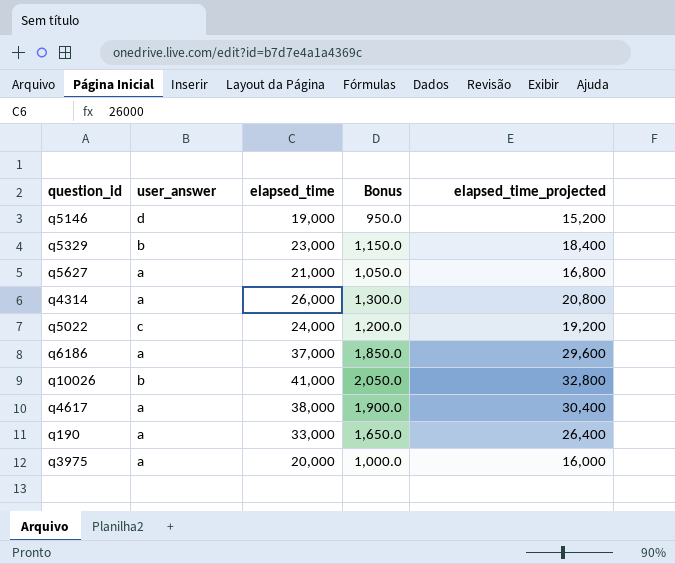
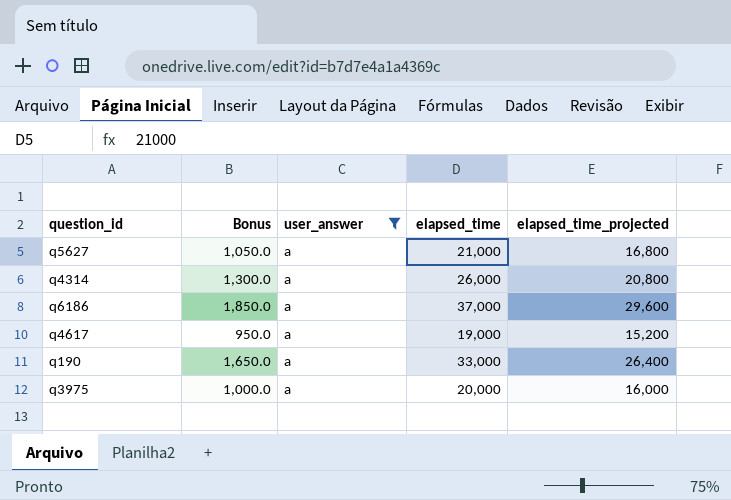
filter: none -> user_answer = a
column Bonus | position: 4 -> 2
q4617 | Bonus: 1,900.0 -> 950.0
q4617 | elapsed_time: 38,000 -> 19,000
q4617 | elapsed_time_projected: 30,400 -> 15,200

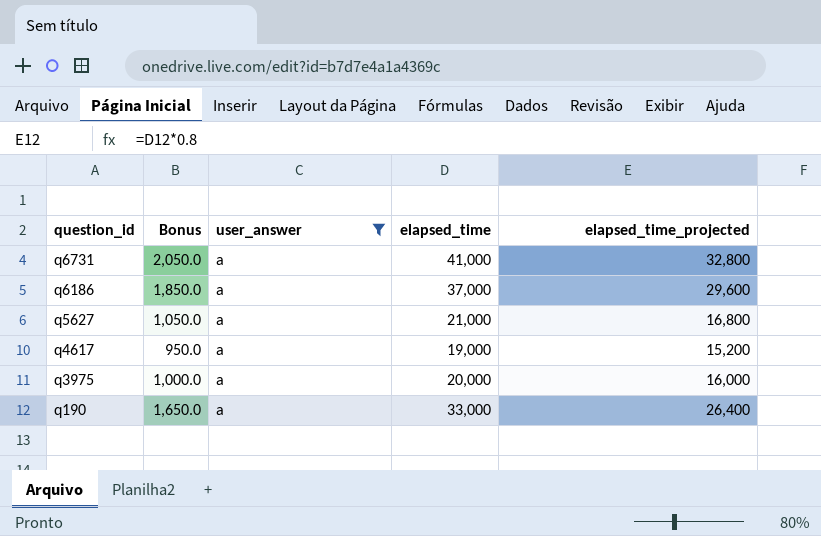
row order: none -> question_id descending
row q4314: 1,300.0 | a | 26,000 | 20,800 -> none
row q6731: none -> 2,050.0 | a | 41,000 | 32,800

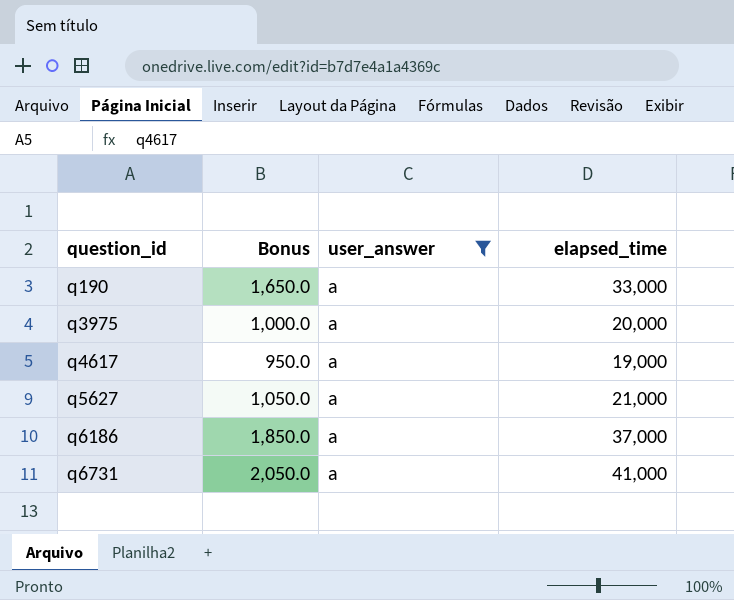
row order: question_id descending -> question_id ascending
column elapsed_time_projected | formula: [elapsed_time] * 0.8 -> none

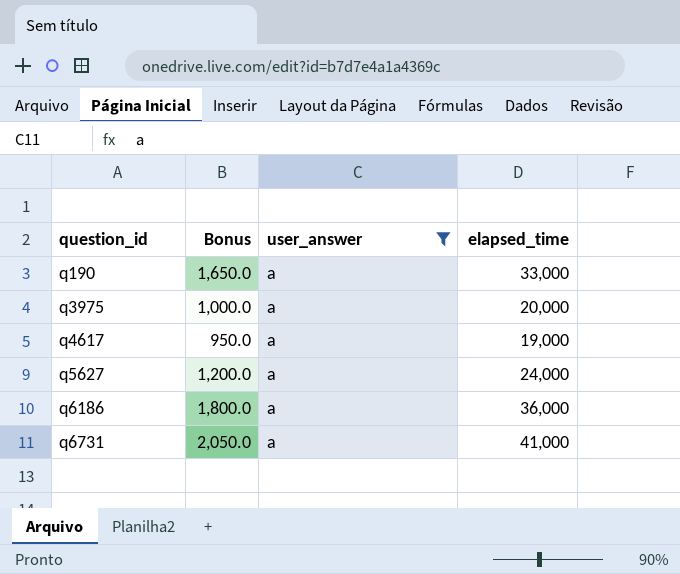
q5627 | Bonus: 1,050.0 -> 1,200.0
q5627 | elapsed_time: 21,000 -> 24,000
q6186 | Bonus: 1,850.0 -> 1,800.0
q6186 | elapsed_time: 37,000 -> 36,000

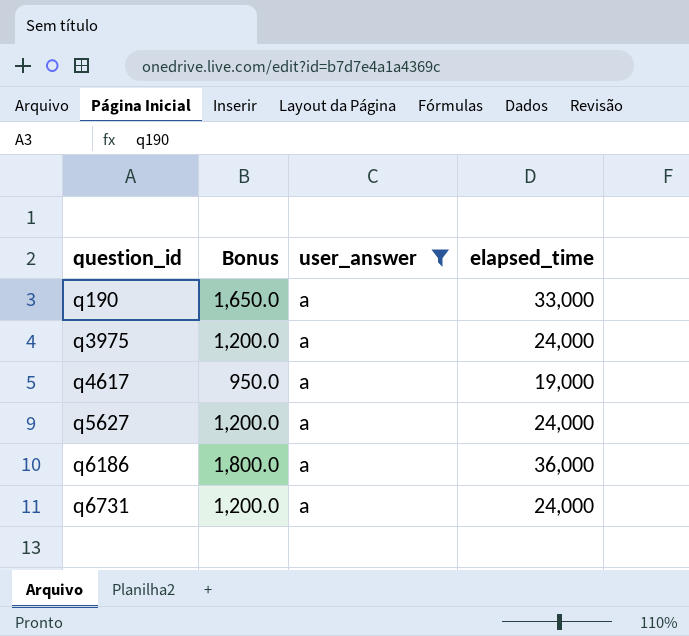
q3975 | Bonus: 1,000.0 -> 1,200.0
q3975 | elapsed_time: 20,000 -> 24,000
q6731 | Bonus: 2,050.0 -> 1,200.0
q6731 | elapsed_time: 41,000 -> 24,000

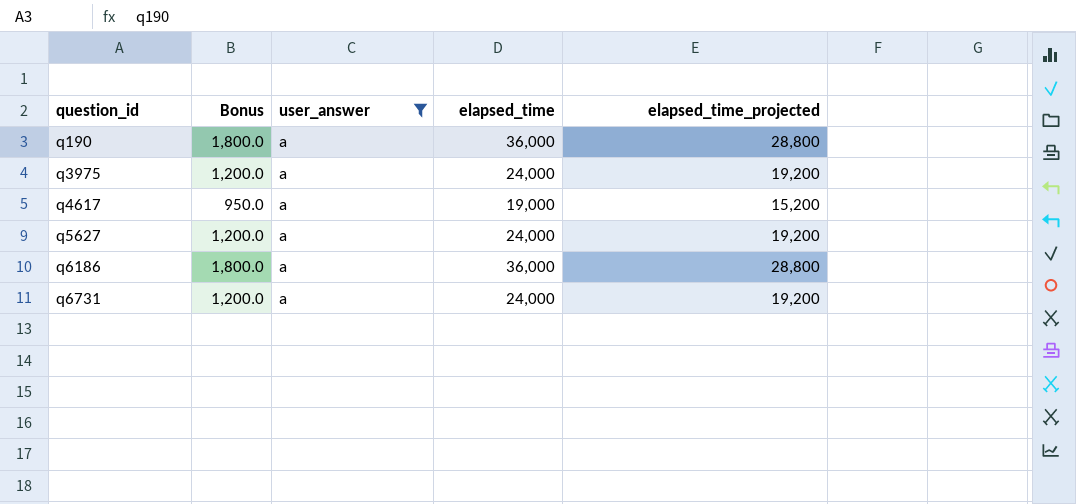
column elapsed_time_projected | formula: none -> [elapsed_time] * 0.8
q190 | Bonus: 1,650.0 -> 1,800.0
q190 | elapsed_time: 33,000 -> 36,000

